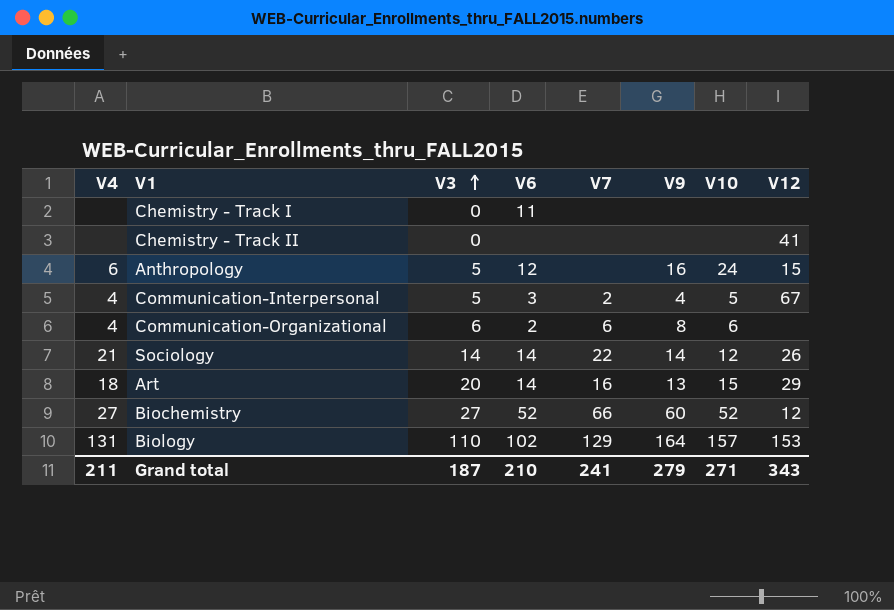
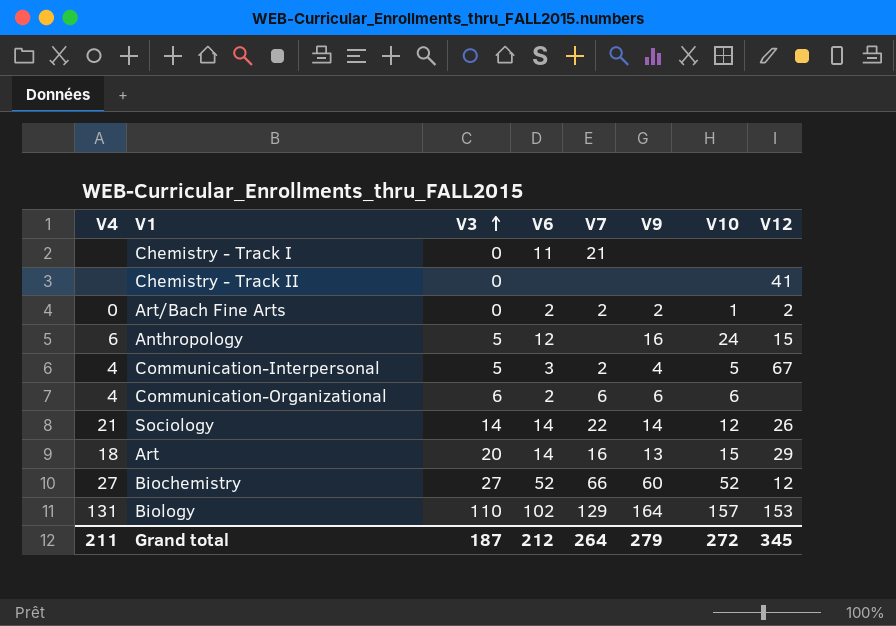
Chemistry - Track I | V7: none -> 21
row Art/Bach Fine Arts: none -> 0 | 0 | 2 | 2 | 2 | 1 | 2
Communication-Organizational | V9: 8 -> 6
Grand total | V6: 210 -> 212
Grand total | V7: 241 -> 264
Grand total | V10: 271 -> 272
Grand total | V12: 343 -> 345

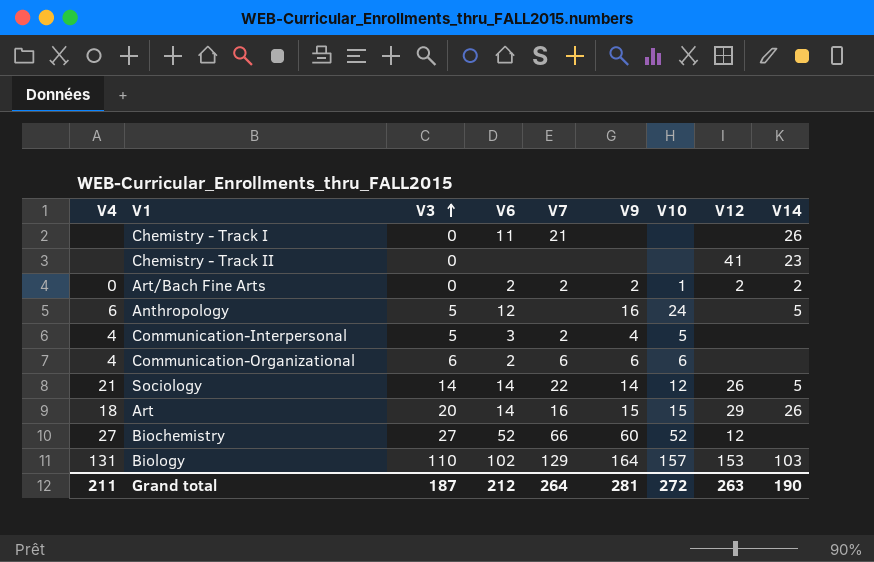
column V14 | position: none -> 9
Anthropology | V12: 15 -> none
Communication-Interpersonal | V12: 67 -> none
Art | V9: 13 -> 15
Grand total | V9: 279 -> 281
Grand total | V12: 345 -> 263

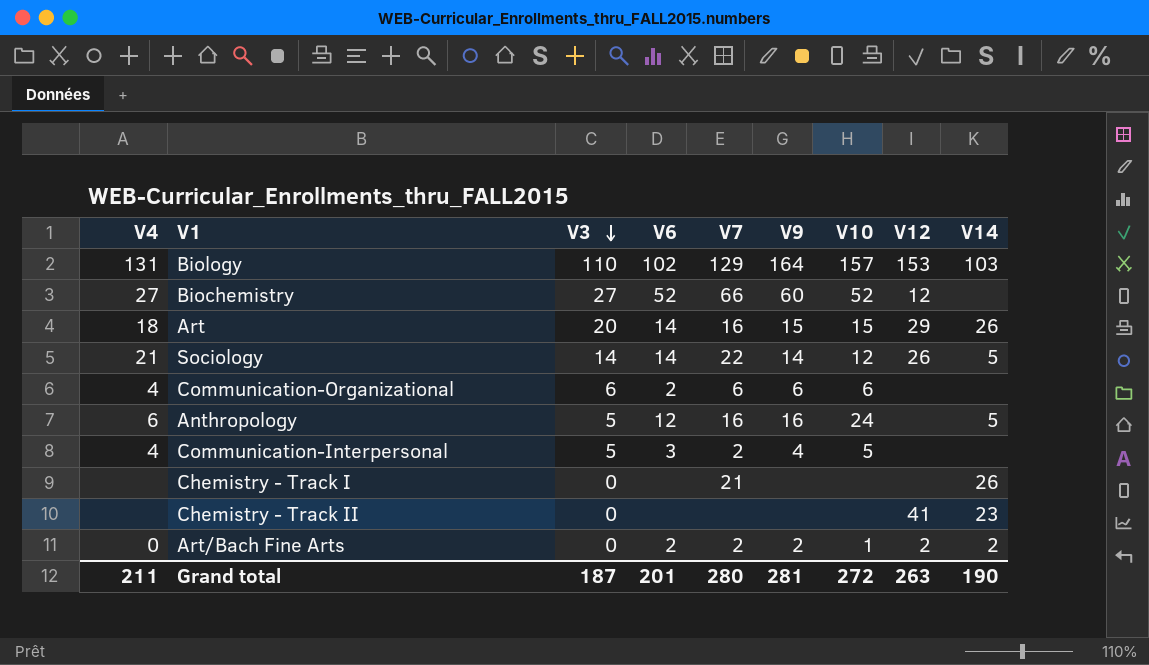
row order: V3 ascending -> V3 descending
Anthropology | V7: none -> 16
Chemistry - Track I | V6: 11 -> none
Grand total | V6: 212 -> 201
Grand total | V7: 264 -> 280

